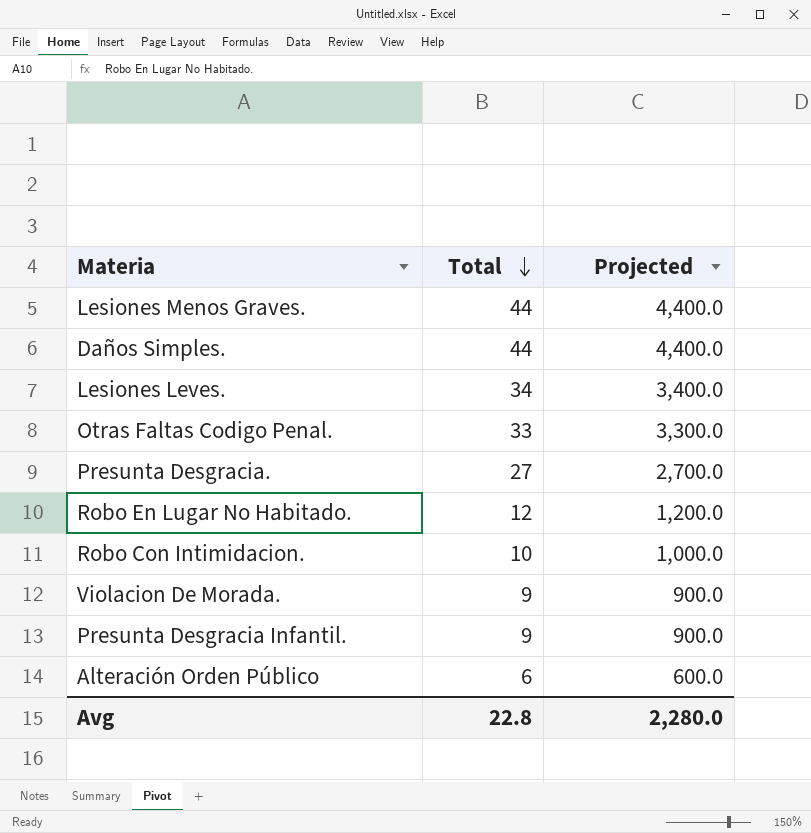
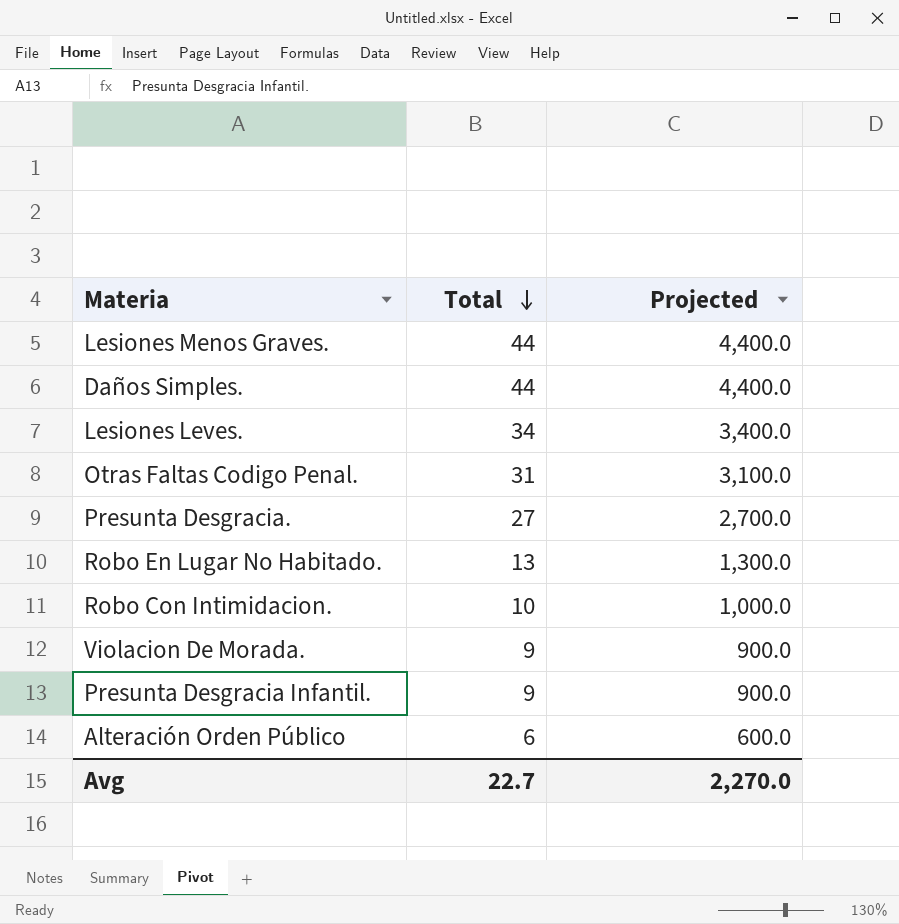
Otras Faltas Codigo Penal. | Total: 33 -> 31
Otras Faltas Codigo Penal. | Projected: 3,300.0 -> 3,100.0
Robo En Lugar No Habitado. | Total: 12 -> 13
Robo En Lugar No Habitado. | Projected: 1,200.0 -> 1,300.0
Avg | Total: 22.8 -> 22.7
Avg | Projected: 2,280.0 -> 2,270.0

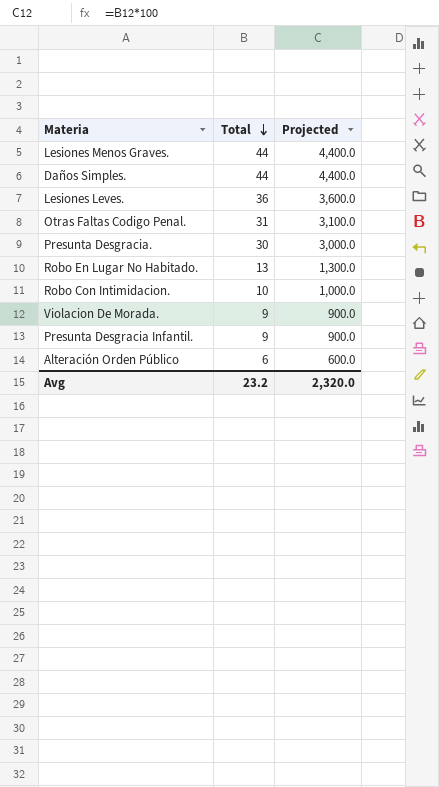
Lesiones Leves. | Total: 34 -> 36
Lesiones Leves. | Projected: 3,400.0 -> 3,600.0
Presunta Desgracia. | Total: 27 -> 30
Presunta Desgracia. | Projected: 2,700.0 -> 3,000.0
Avg | Total: 22.7 -> 23.2
Avg | Projected: 2,270.0 -> 2,320.0

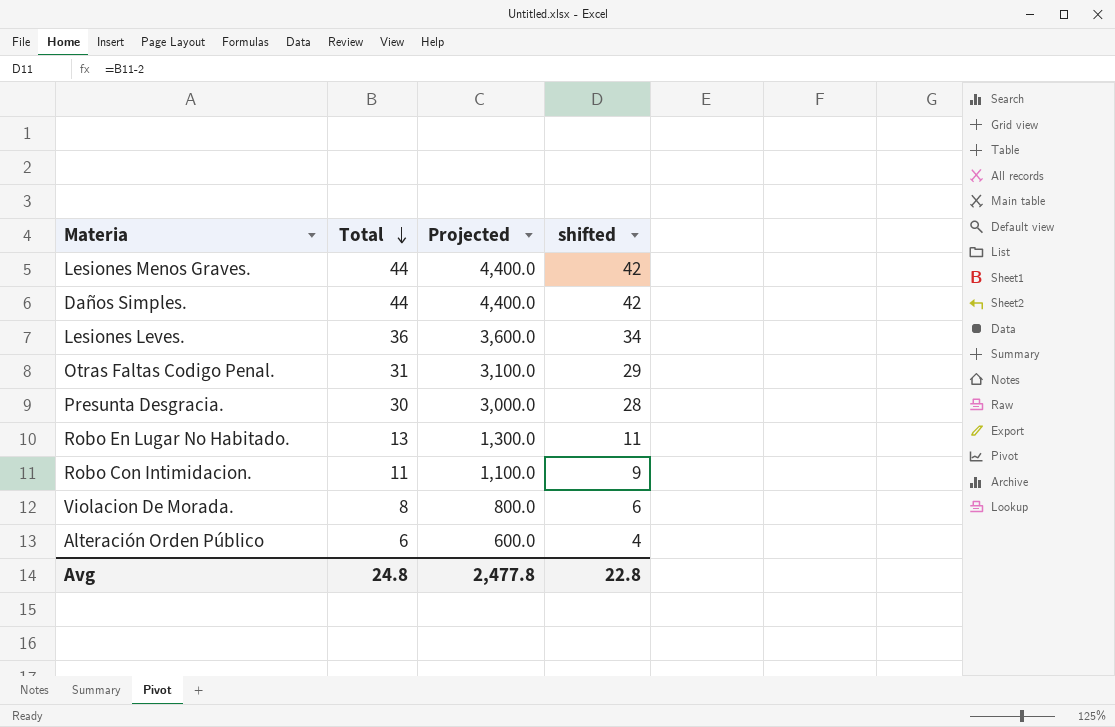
column shifted | formula: none -> [Total] - 2
row Presunta Desgracia Infantil.: 9 | 900.0 -> none
Robo Con Intimidacion. | Total: 10 -> 11
Robo Con Intimidacion. | Projected: 1,000.0 -> 1,100.0
Violacion De Morada. | Total: 9 -> 8
Violacion De Morada. | Projected: 900.0 -> 800.0
Avg | Total: 23.2 -> 24.8
Avg | Projected: 2,320.0 -> 2,477.8

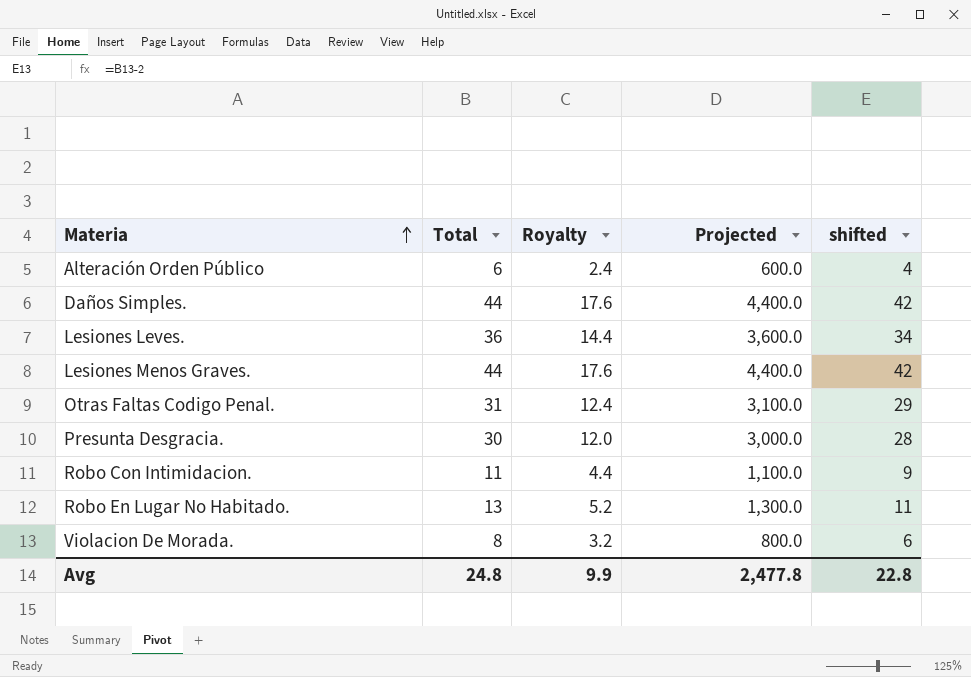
row order: Total descending -> Materia ascending
column Royalty | formula: none -> [Total] * 0.4

